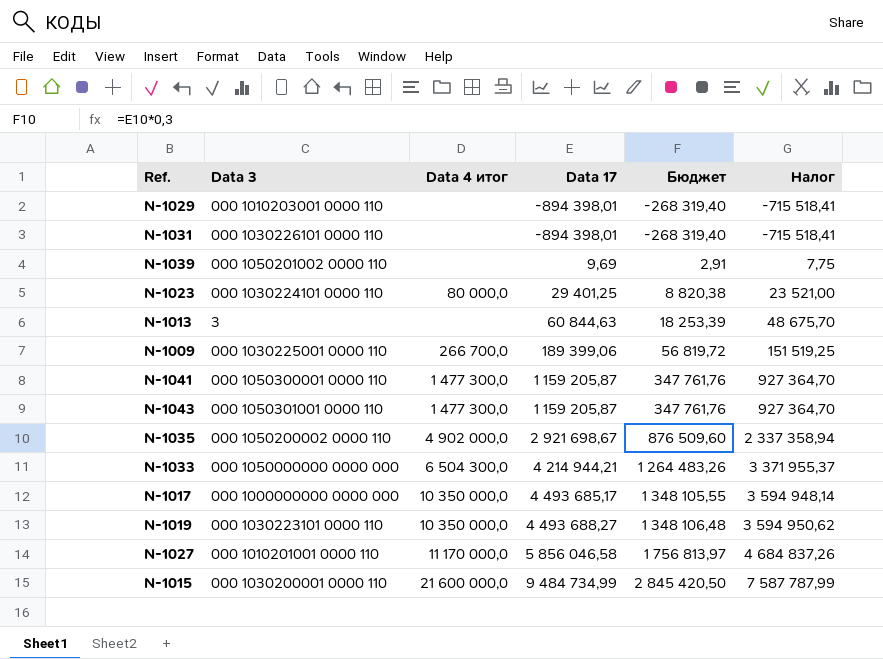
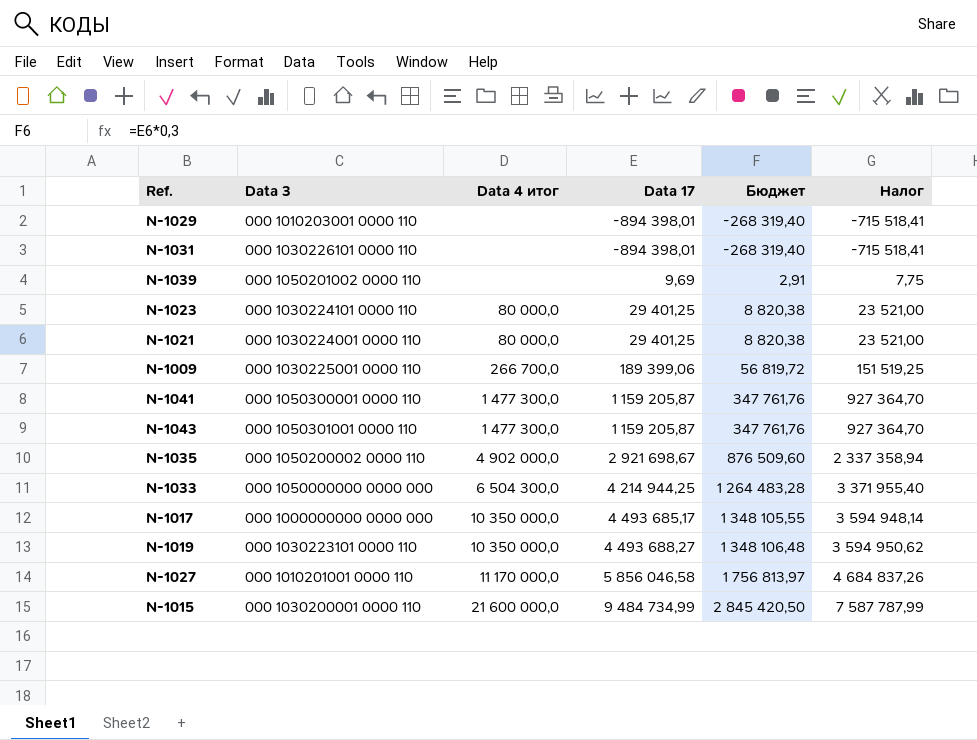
row N-1013: 3 | none | 60 844,63 | 18 253,39 | 48 675,70 -> none
row N-1021: none -> 000 1030224001 0000 110 | 80 000,0 | 29 401,25 | 8 820,38 | 23 521,00
N-1033 | Data 17: 4 214 944,21 -> 4 214 944,25
N-1033 | Бюджет: 1 264 483,26 -> 1 264 483,28
N-1033 | Налог: 3 371 955,37 -> 3 371 955,40

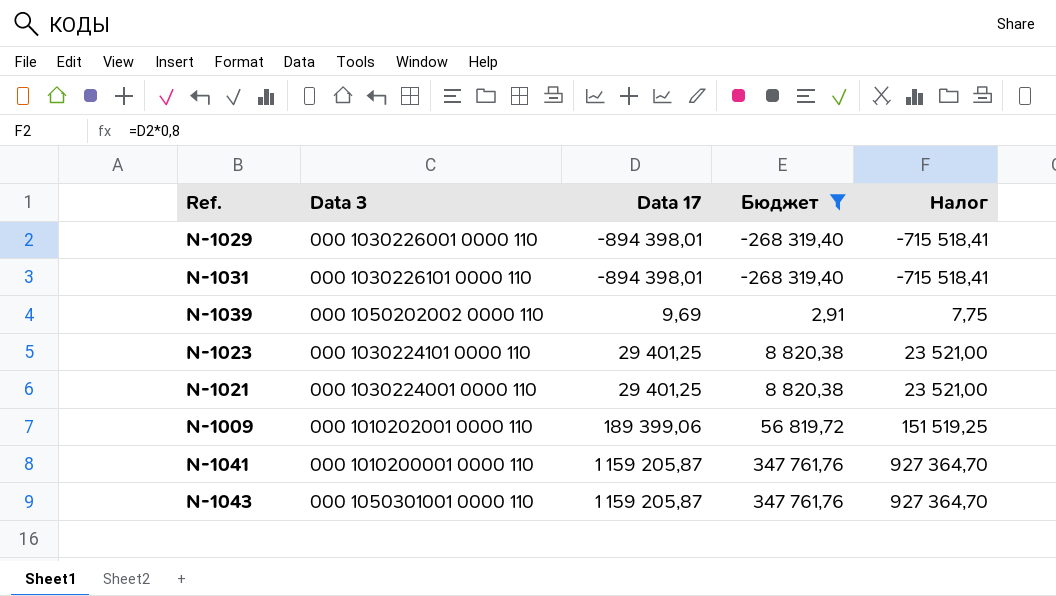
filter: none -> Бюджет <= 347 761,76
column Data 4 итог | position: 3 -> none
N-1029 | Data 3: 000 1010203001 0000 110 -> 000 1030226001 0000 110
N-1039 | Data 3: 000 1050201002 0000 110 -> 000 1050202002 0000 110
N-1009 | Data 3: 000 1030225001 0000 110 -> 000 1010202001 0000 110
N-1041 | Data 3: 000 1050300001 0000 110 -> 000 1010200001 0000 110

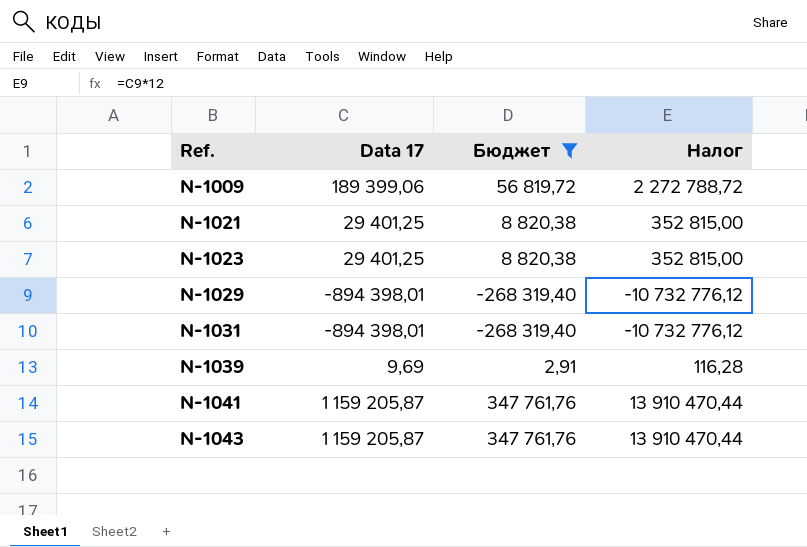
row order: Data 17 ascending -> Ref. ascending
column Data 3 | position: 2 -> none
column Налог | formula: [Data 17] * 0,8 -> [Data 17] * 12

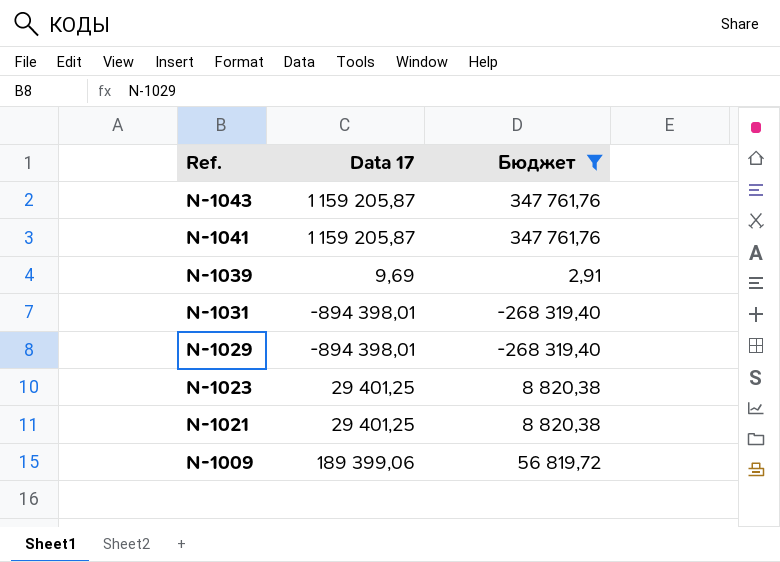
row order: Ref. ascending -> Ref. descending
column Налог | formula: [Data 17] * 12 -> none

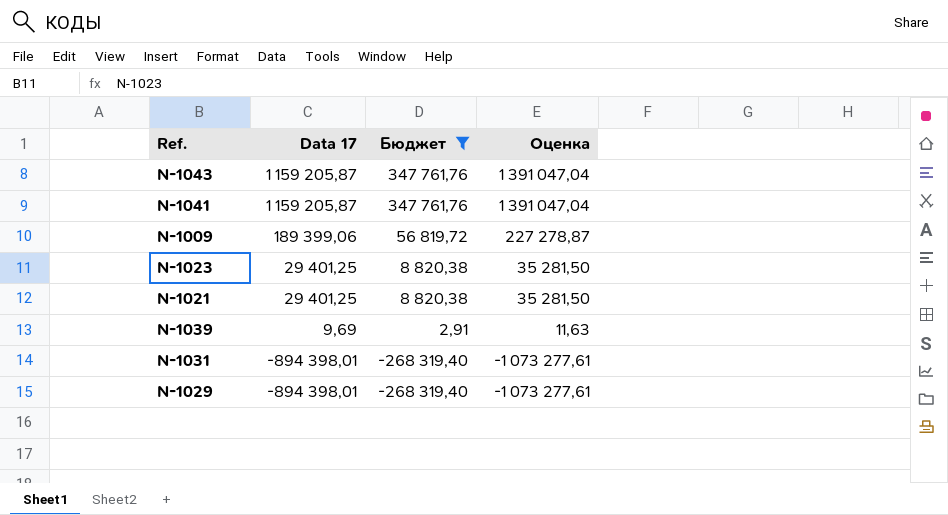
row order: Ref. descending -> Data 17 descending
column Оценка | formula: none -> [Data 17] * 1,2

